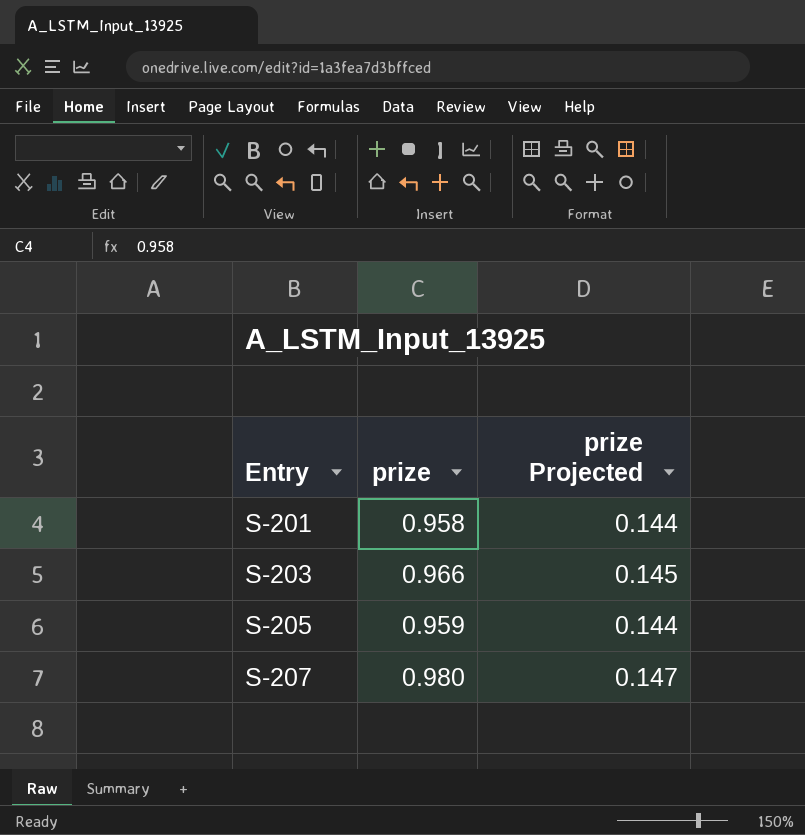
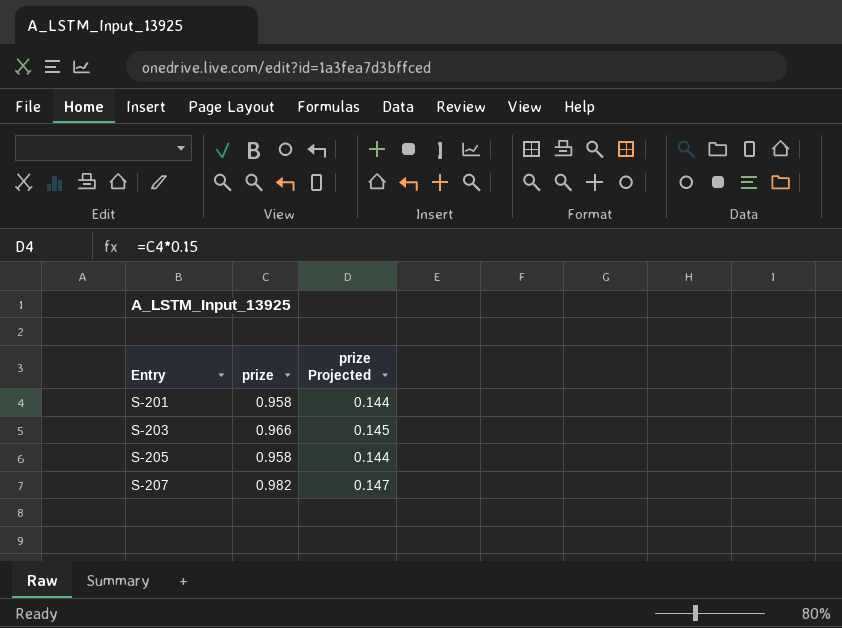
S-205 | prize: 0.959 -> 0.958
S-207 | prize: 0.980 -> 0.982

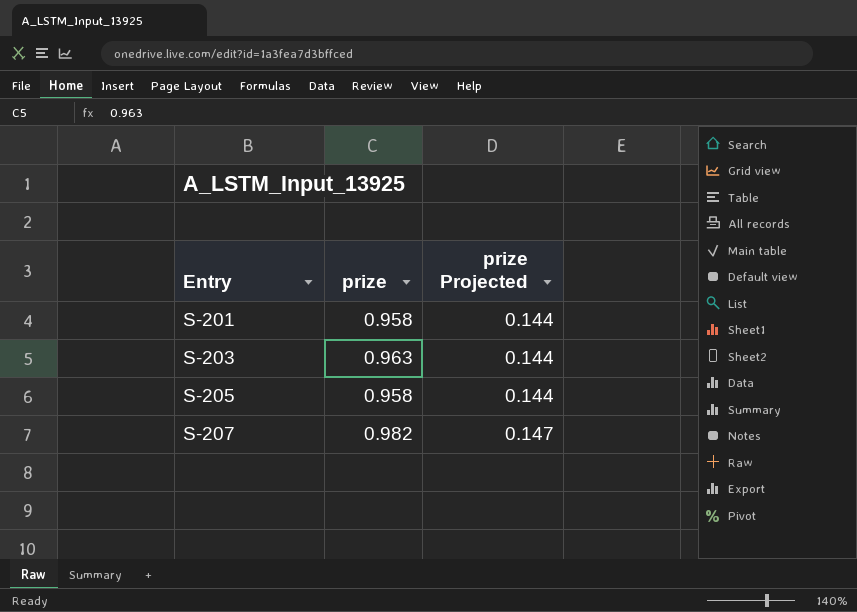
S-203 | prize: 0.966 -> 0.963
S-203 | prize Projected: 0.145 -> 0.144

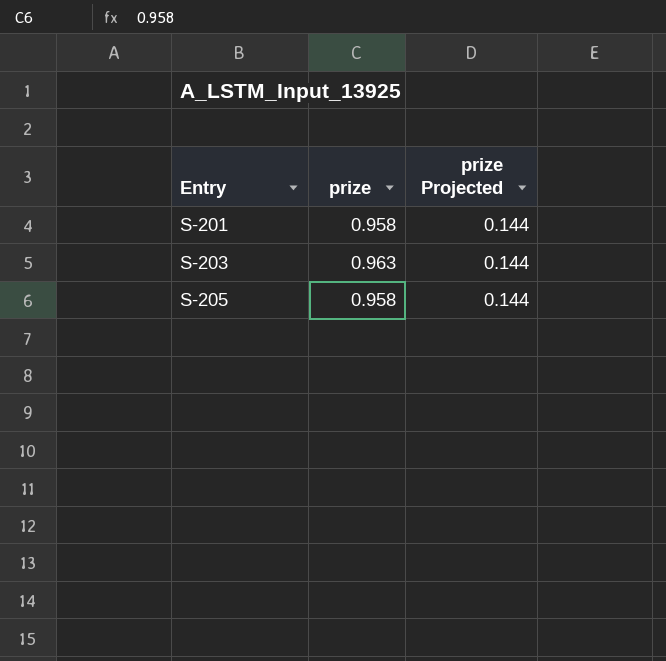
row S-207: 0.982 | 0.147 -> none

